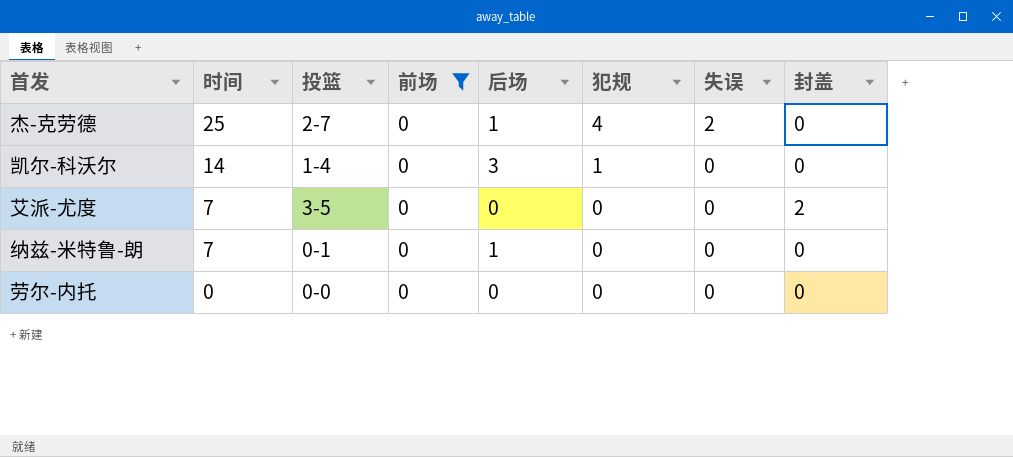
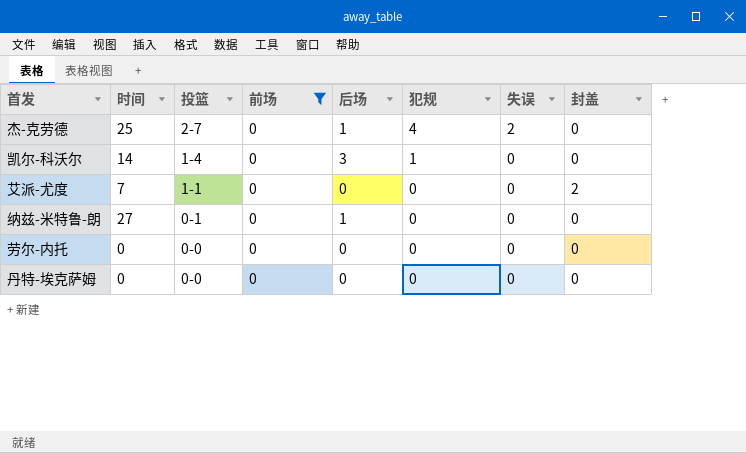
艾派-尤度 | 投篮: 3-5 -> 1-1
纳兹-米特鲁-朗 | 时间: 7 -> 27
row 丹特-埃克萨姆: none -> 0 | 0-0 | 0 | 0 | 0 | 0 | 0

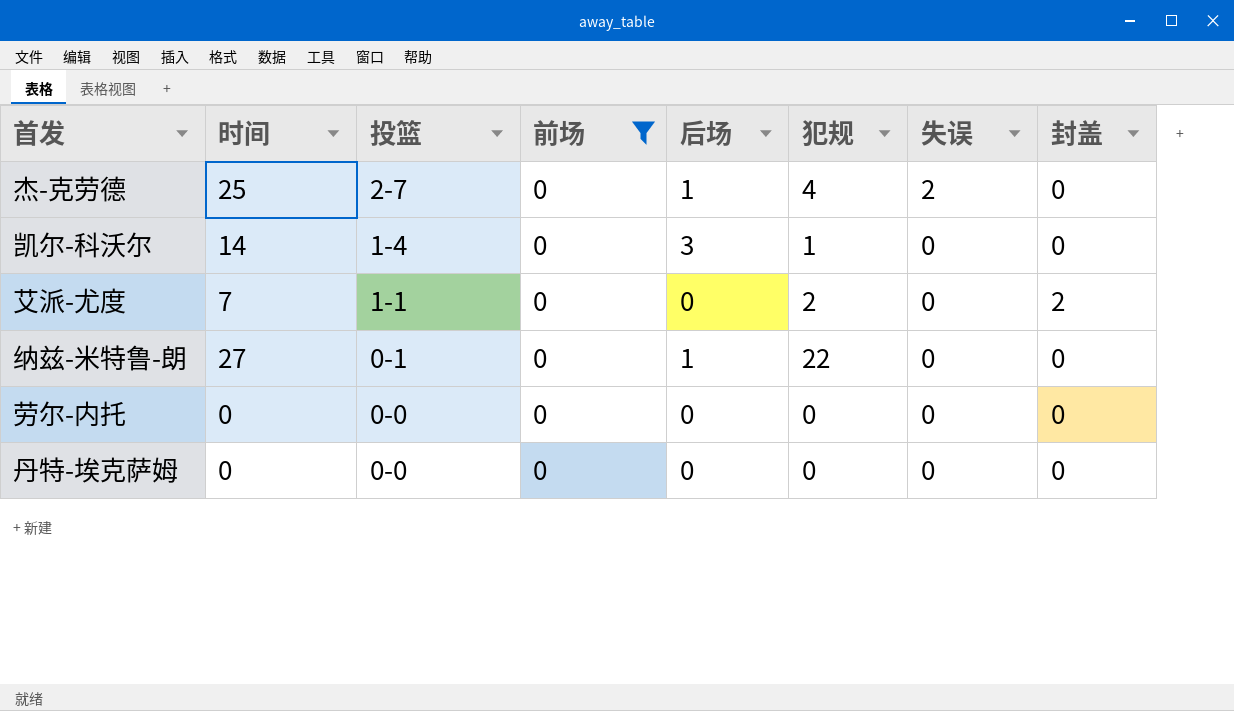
艾派-尤度 | 犯规: 0 -> 2
纳兹-米特鲁-朗 | 犯规: 0 -> 22

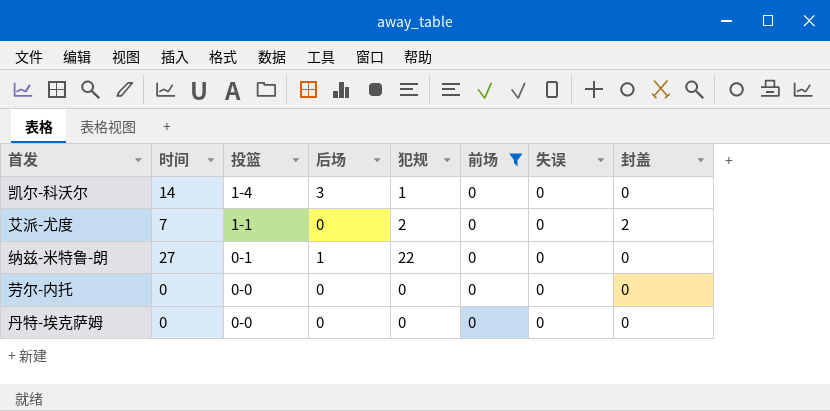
column 前场 | position: 4 -> 6
row 杰-克劳德: 25 | 2-7 | 0 | 1 | 4 | 2 | 0 -> none

